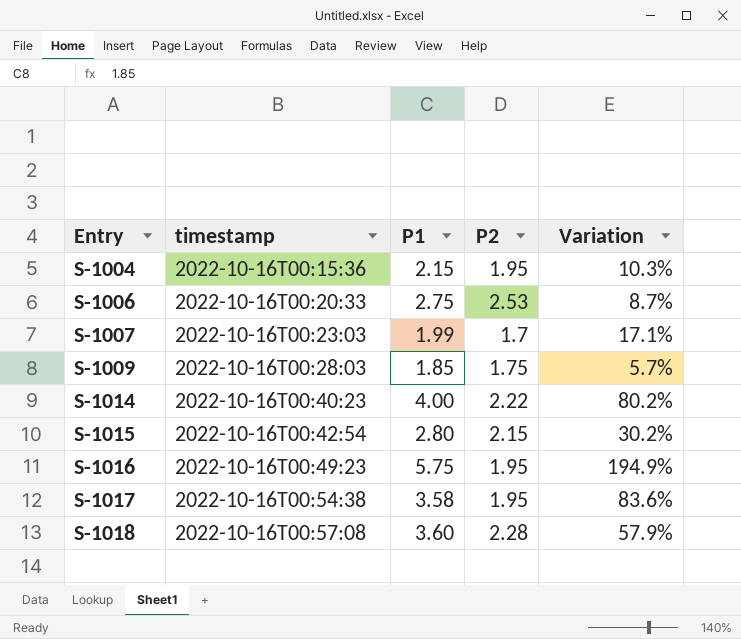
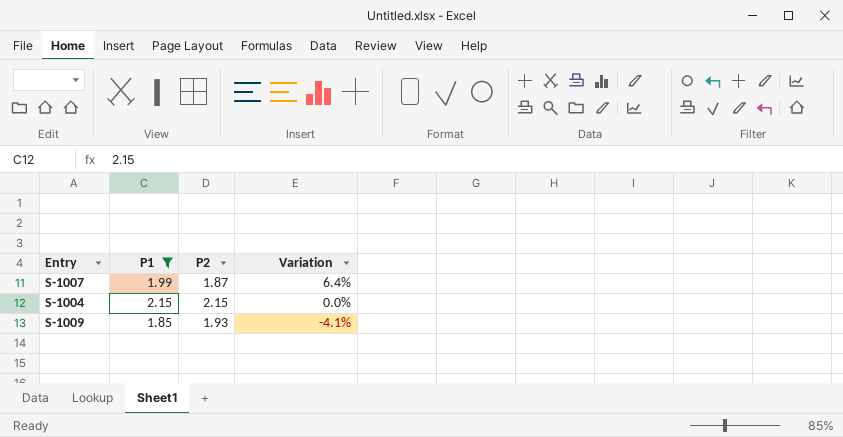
filter: none -> P1 <= 2.15
row order: Entry ascending -> Variation descending
column timestamp | position: 2 -> none
S-1007 | P2: 1.7 -> 1.87
S-1007 | Variation: 17.1% -> 6.4%
S-1004 | P2: 1.95 -> 2.15
S-1004 | Variation: 10.3% -> 0.0%
S-1009 | P2: 1.75 -> 1.93
S-1009 | Variation: 5.7% -> -4.1%

